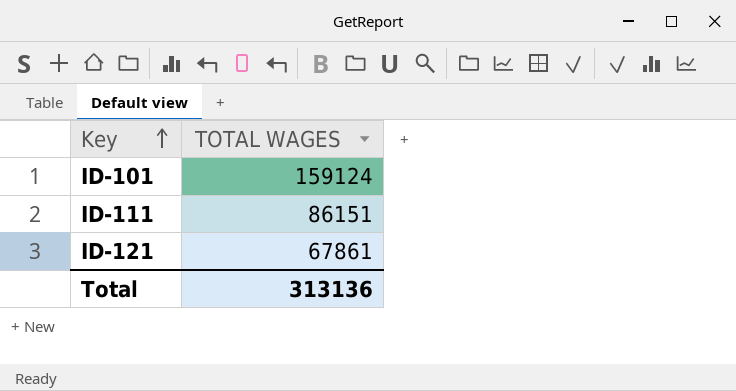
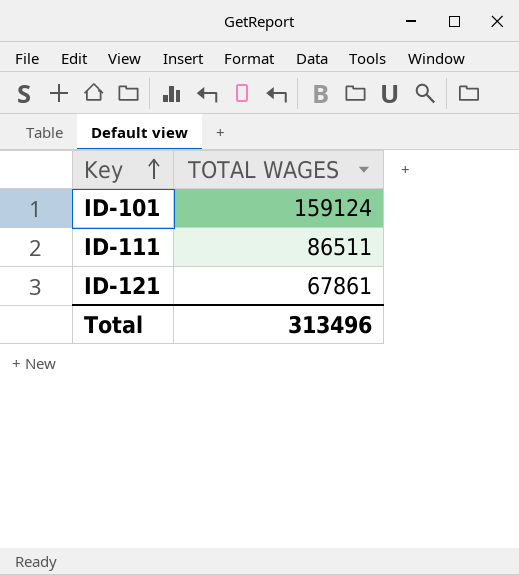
ID-111 | TOTAL WAGES: 86151 -> 86511
Total | TOTAL WAGES: 313136 -> 313496

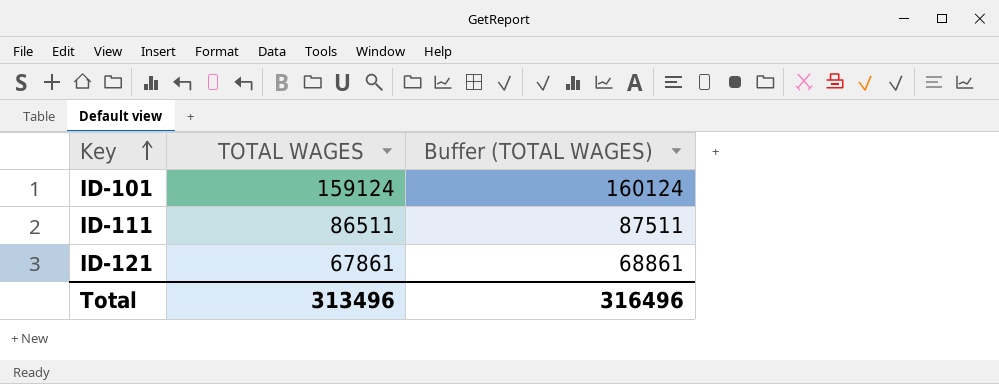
column Buffer (TOTAL WAGES) | formula: none -> [TOTAL WAGES] + 1000

